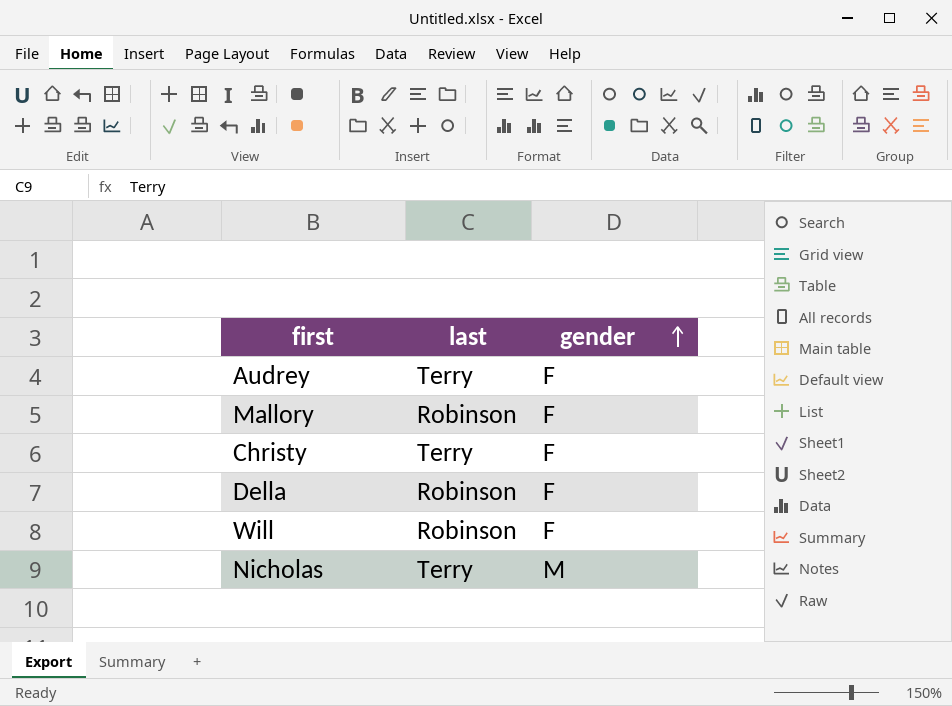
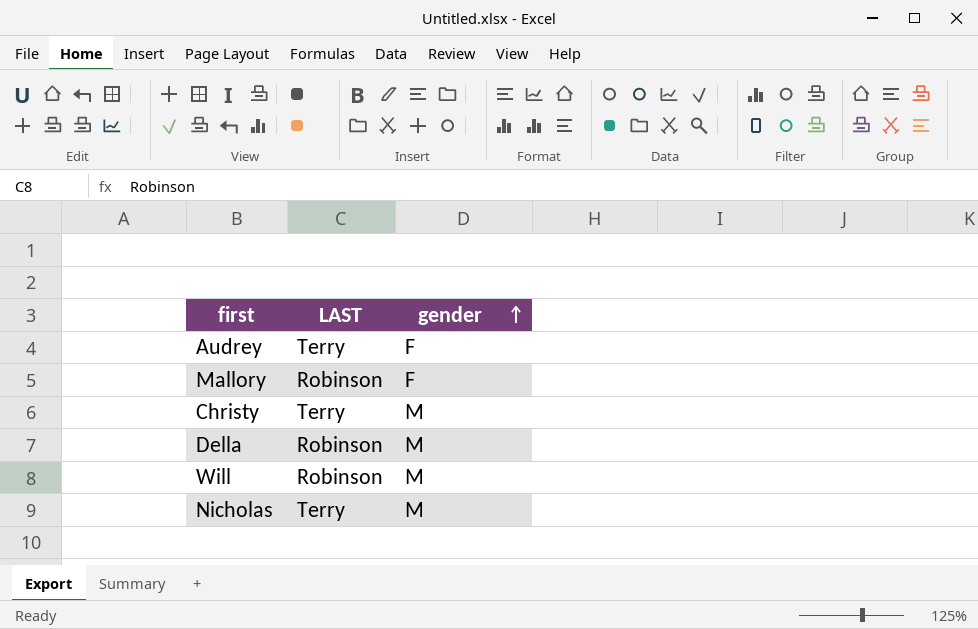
column name: last -> LAST
Christy | gender: F -> M
Della | gender: F -> M
Will | gender: F -> M

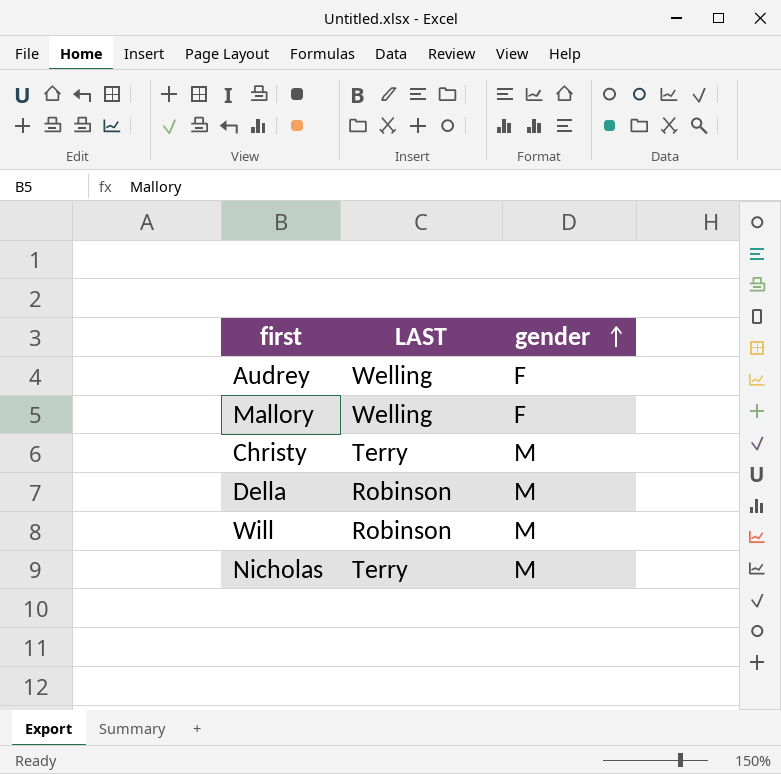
Audrey | LAST: Terry -> Welling
Mallory | LAST: Robinson -> Welling

